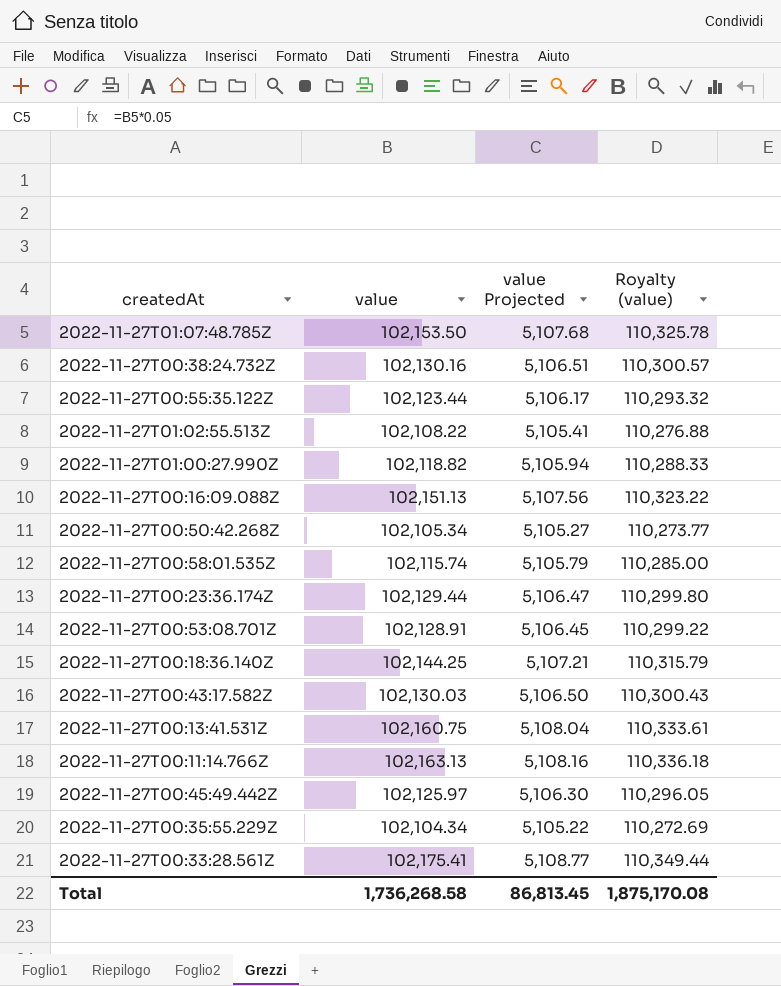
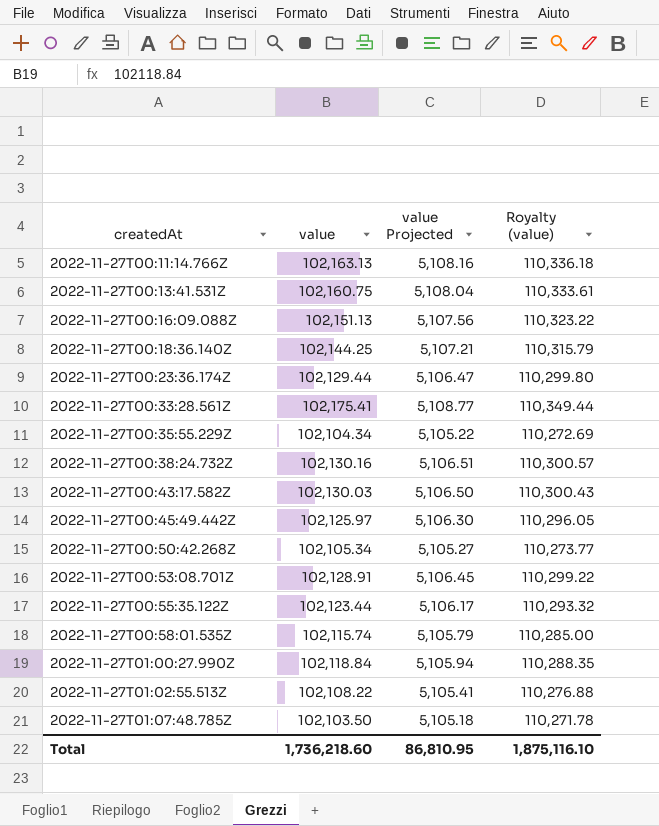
row order: none -> createdAt ascending
2022-11-27T01:00:27.990Z | value: 102,118.82 -> 102,118.84
2022-11-27T01:00:27.990Z | Royalty (value): 110,288.33 -> 110,288.35
2022-11-27T01:07:48.785Z | value: 102,153.50 -> 102,103.50
2022-11-27T01:07:48.785Z | value Projected: 5,107.68 -> 5,105.18
2022-11-27T01:07:48.785Z | Royalty (value): 110,325.78 -> 110,271.78
Total | value: 1,736,268.58 -> 1,736,218.60
Total | value Projected: 86,813.45 -> 86,810.95
Total | Royalty (value): 1,875,170.08 -> 1,875,116.10

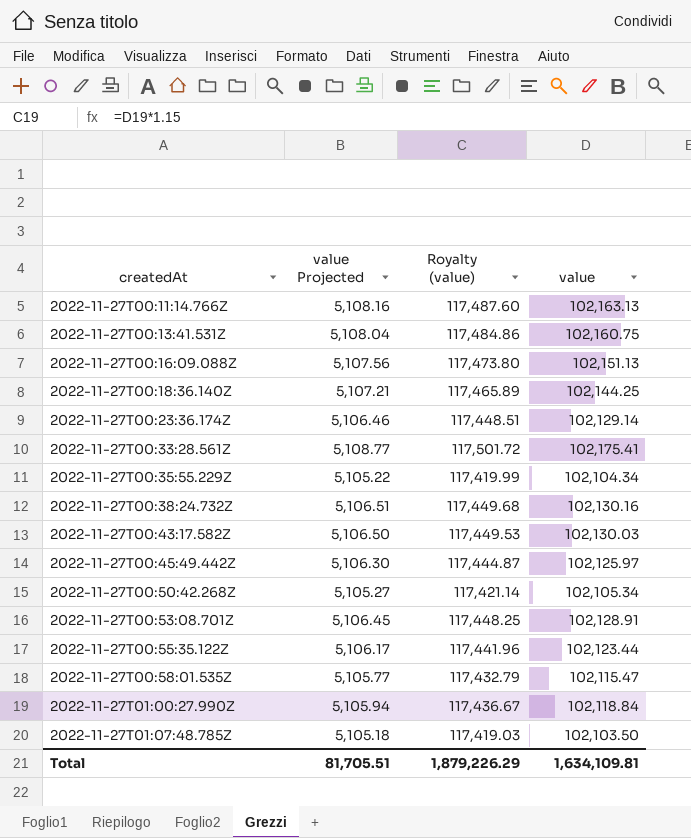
column Royalty (value) | formula: [value] * 1.08 -> [value] * 1.15
column value | position: 2 -> 4
row 2022-11-27T01:02:55.513Z: 102,108.22 | 5,105.41 | 110,276.88 -> none
2022-11-27T00:23:36.174Z | value Projected: 5,106.47 -> 5,106.46
2022-11-27T00:23:36.174Z | value: 102,129.44 -> 102,129.14
2022-11-27T00:58:01.535Z | value Projected: 5,105.79 -> 5,105.77
2022-11-27T00:58:01.535Z | value: 102,115.74 -> 102,115.47
Total | value Projected: 86,810.95 -> 81,705.51
Total | Royalty (value): 1,875,116.10 -> 1,879,226.29
Total | value: 1,736,218.60 -> 1,634,109.81

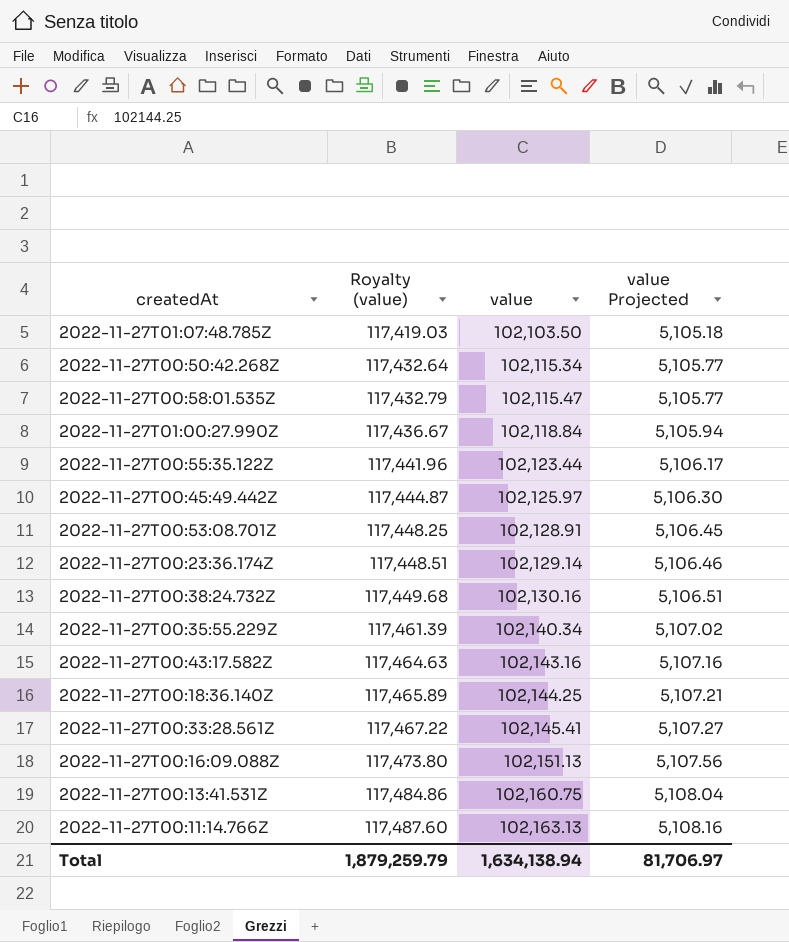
row order: createdAt ascending -> Royalty (value) ascending
column value Projected | position: 2 -> 4
2022-11-27T00:50:42.268Z | Royalty (value): 117,421.14 -> 117,432.64
2022-11-27T00:50:42.268Z | value: 102,105.34 -> 102,115.34
2022-11-27T00:50:42.268Z | value Projected: 5,105.27 -> 5,105.77
2022-11-27T00:35:55.229Z | Royalty (value): 117,419.99 -> 117,461.39
2022-11-27T00:35:55.229Z | value: 102,104.34 -> 102,140.34
2022-11-27T00:35:55.229Z | value Projected: 5,105.22 -> 5,107.02
2022-11-27T00:43:17.582Z | Royalty (value): 117,449.53 -> 117,464.63
2022-11-27T00:43:17.582Z | value: 102,130.03 -> 102,143.16
2022-11-27T00:43:17.582Z | value Projected: 5,106.50 -> 5,107.16
2022-11-27T00:33:28.561Z | Royalty (value): 117,501.72 -> 117,467.22
2022-11-27T00:33:28.561Z | value: 102,175.41 -> 102,145.41
2022-11-27T00:33:28.561Z | value Projected: 5,108.77 -> 5,107.27
Total | Royalty (value): 1,879,226.29 -> 1,879,259.79
Total | value: 1,634,109.81 -> 1,634,138.94
Total | value Projected: 81,705.51 -> 81,706.97

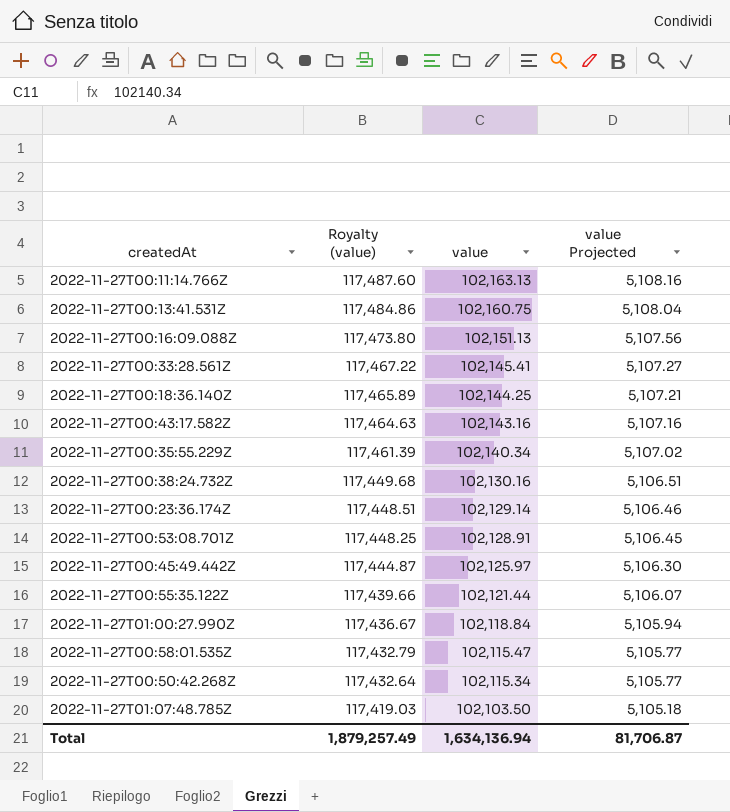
row order: Royalty (value) ascending -> Royalty (value) descending
2022-11-27T00:55:35.122Z | Royalty (value): 117,441.96 -> 117,439.66
2022-11-27T00:55:35.122Z | value: 102,123.44 -> 102,121.44
2022-11-27T00:55:35.122Z | value Projected: 5,106.17 -> 5,106.07
Total | Royalty (value): 1,879,259.79 -> 1,879,257.49
Total | value: 1,634,138.94 -> 1,634,136.94
Total | value Projected: 81,706.97 -> 81,706.87

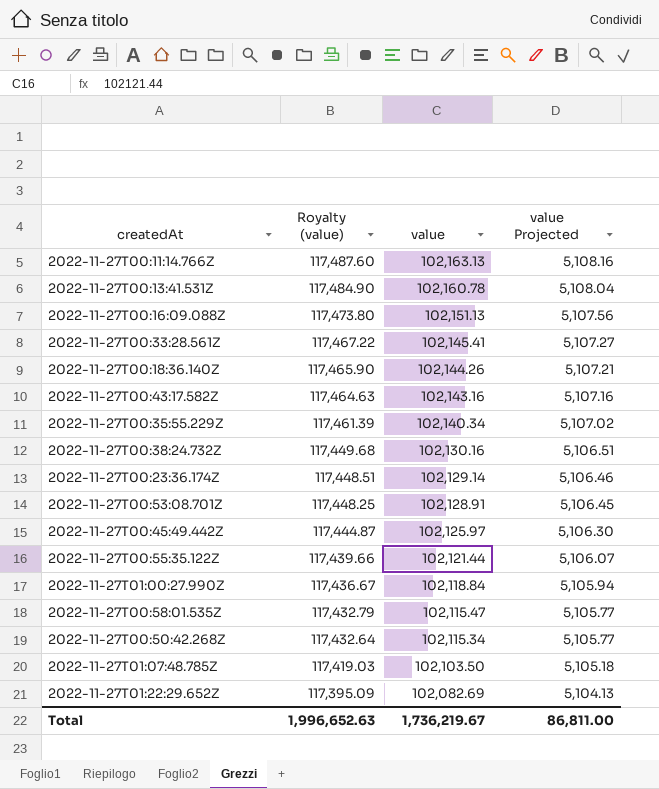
2022-11-27T00:13:41.531Z | Royalty (value): 117,484.86 -> 117,484.90
2022-11-27T00:13:41.531Z | value: 102,160.75 -> 102,160.78
2022-11-27T00:18:36.140Z | Royalty (value): 117,465.89 -> 117,465.90
2022-11-27T00:18:36.140Z | value: 102,144.25 -> 102,144.26
row 2022-11-27T01:22:29.652Z: none -> 117,395.09 | 102,082.69 | 5,104.13
Total | Royalty (value): 1,879,257.49 -> 1,996,652.63
Total | value: 1,634,136.94 -> 1,736,219.67
Total | value Projected: 81,706.87 -> 86,811.00

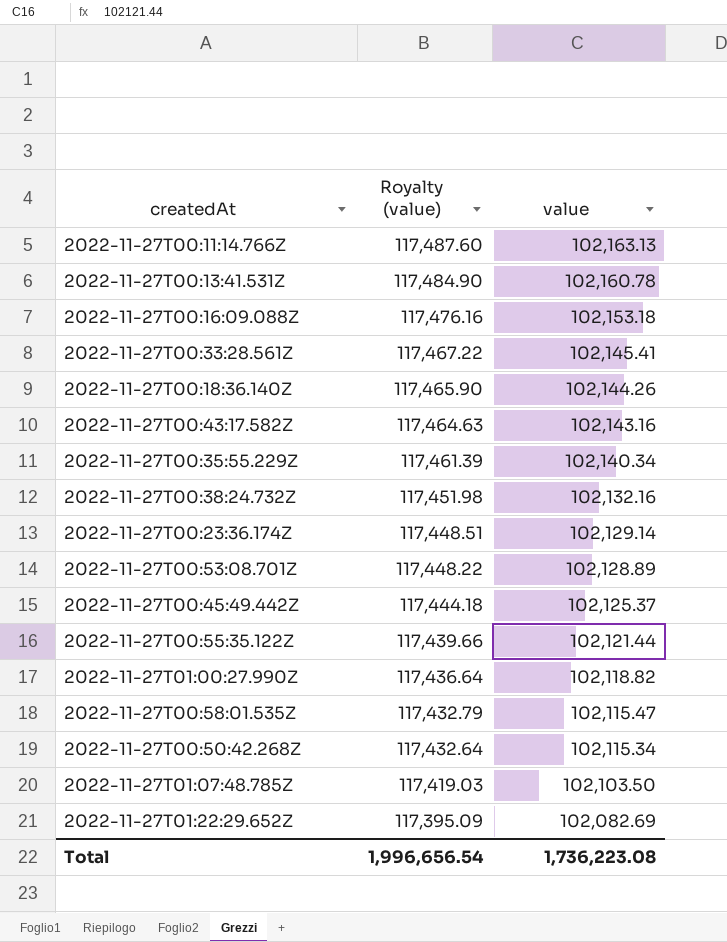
column value Projected | formula: [value] * 0.05 -> none
2022-11-27T00:16:09.088Z | Royalty (value): 117,473.80 -> 117,476.16
2022-11-27T00:16:09.088Z | value: 102,151.13 -> 102,153.18
2022-11-27T00:38:24.732Z | Royalty (value): 117,449.68 -> 117,451.98
2022-11-27T00:38:24.732Z | value: 102,130.16 -> 102,132.16
2022-11-27T00:53:08.701Z | Royalty (value): 117,448.25 -> 117,448.22
2022-11-27T00:53:08.701Z | value: 102,128.91 -> 102,128.89
2022-11-27T00:45:49.442Z | Royalty (value): 117,444.87 -> 117,444.18
2022-11-27T00:45:49.442Z | value: 102,125.97 -> 102,125.37
2022-11-27T01:00:27.990Z | Royalty (value): 117,436.67 -> 117,436.64
2022-11-27T01:00:27.990Z | value: 102,118.84 -> 102,118.82
Total | Royalty (value): 1,996,652.63 -> 1,996,656.54
Total | value: 1,736,219.67 -> 1,736,223.08

